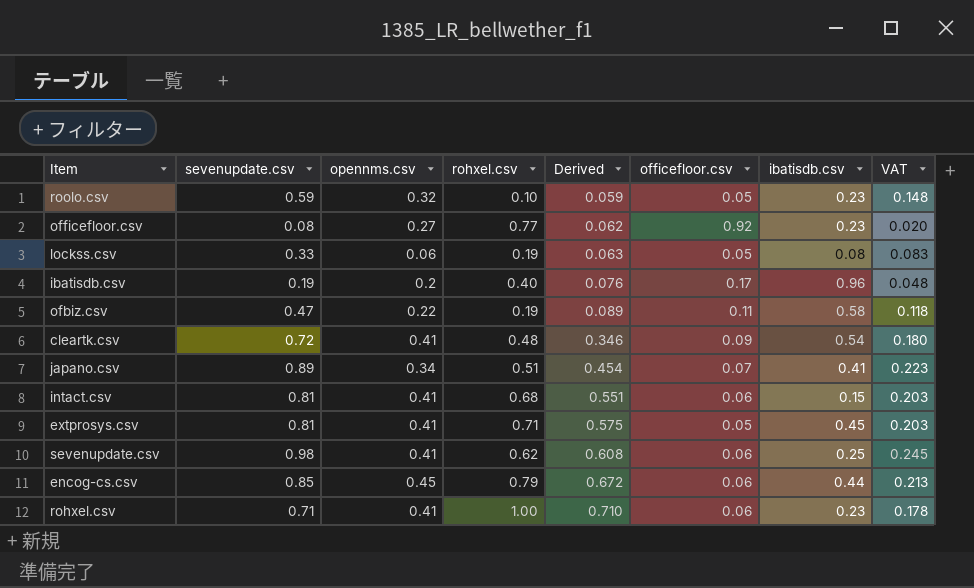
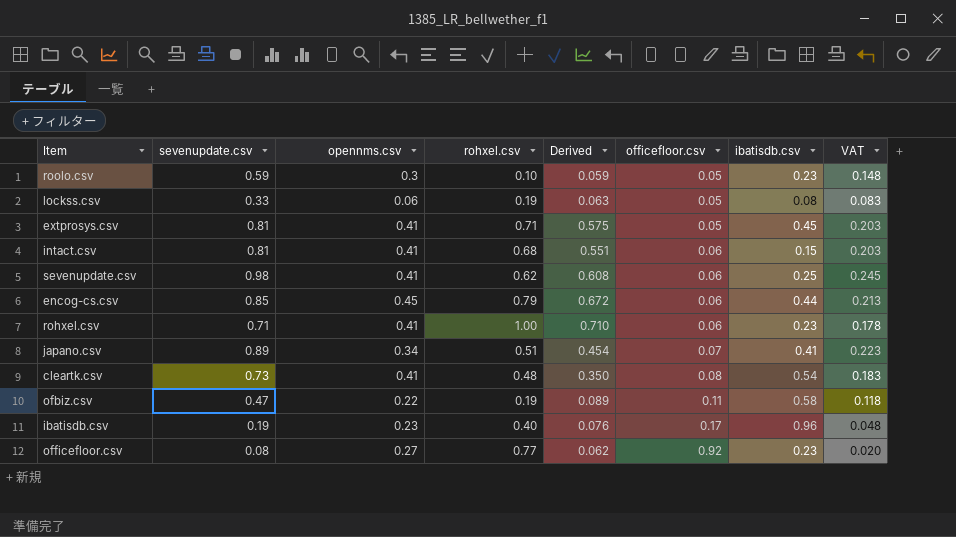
row order: Derived ascending -> officefloor.csv ascending
roolo.csv | opennms.csv: 0.32 -> 0.3
cleartk.csv | sevenupdate.csv: 0.72 -> 0.73
cleartk.csv | Derived: 0.346 -> 0.350
cleartk.csv | officefloor.csv: 0.09 -> 0.08
cleartk.csv | VAT: 0.180 -> 0.183
ibatisdb.csv | opennms.csv: 0.2 -> 0.23

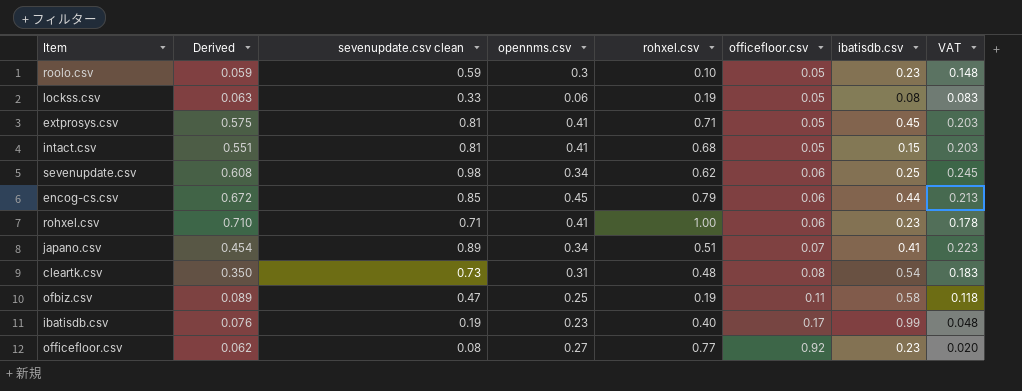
column Derived | position: 5 -> 2
column name: sevenupdate.csv -> sevenupdate.csv clean
intact.csv | officefloor.csv: 0.06 -> 0.05
sevenupdate.csv | opennms.csv: 0.41 -> 0.34
cleartk.csv | opennms.csv: 0.41 -> 0.31
ofbiz.csv | opennms.csv: 0.22 -> 0.25
ibatisdb.csv | ibatisdb.csv: 0.96 -> 0.99

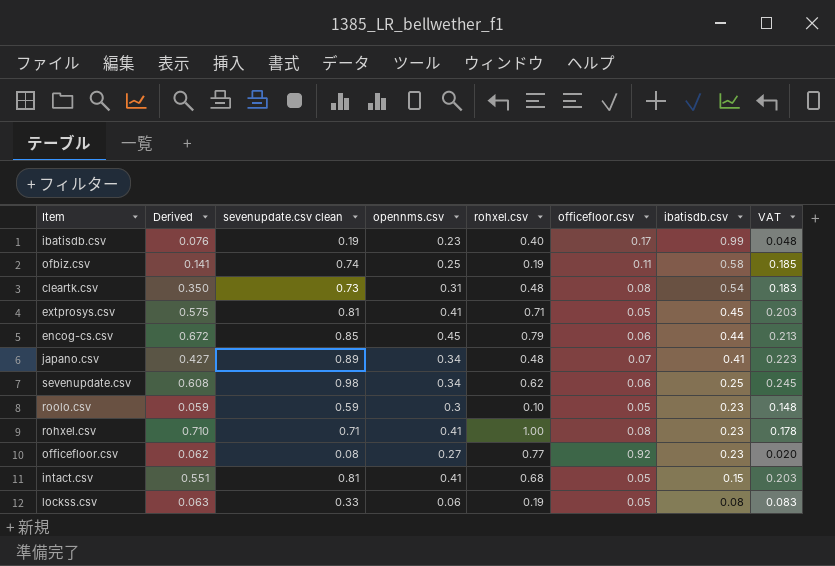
row order: officefloor.csv ascending -> ibatisdb.csv descending
ofbiz.csv | Derived: 0.089 -> 0.141
ofbiz.csv | sevenupdate.csv clean: 0.47 -> 0.74
ofbiz.csv | VAT: 0.118 -> 0.185
japano.csv | Derived: 0.454 -> 0.427
japano.csv | rohxel.csv: 0.51 -> 0.48
rohxel.csv | officefloor.csv: 0.06 -> 0.08

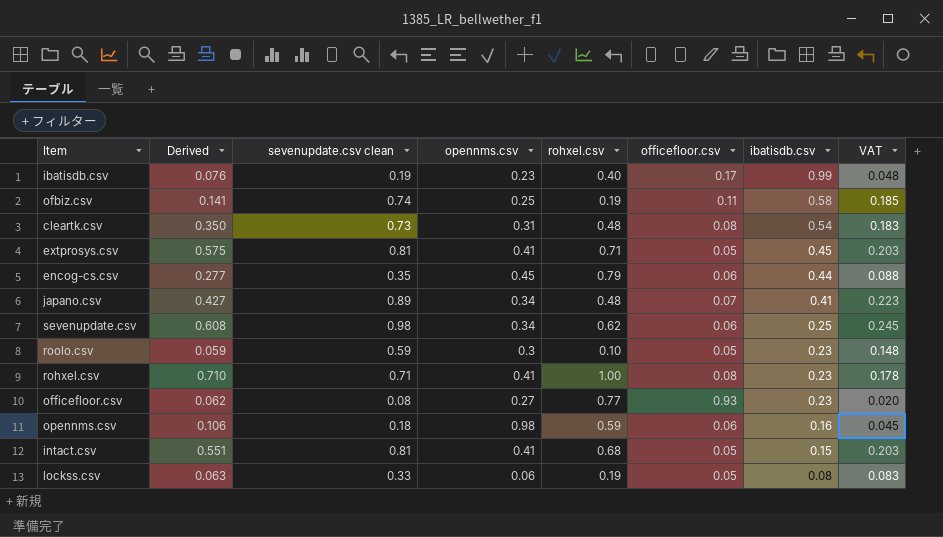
encog-cs.csv | Derived: 0.672 -> 0.277
encog-cs.csv | sevenupdate.csv clean: 0.85 -> 0.35
encog-cs.csv | VAT: 0.213 -> 0.088
officefloor.csv | officefloor.csv: 0.92 -> 0.93
row opennms.csv: none -> 0.106 | 0.18 | 0.98 | 0.59 | 0.06 | 0.16 | 0.045

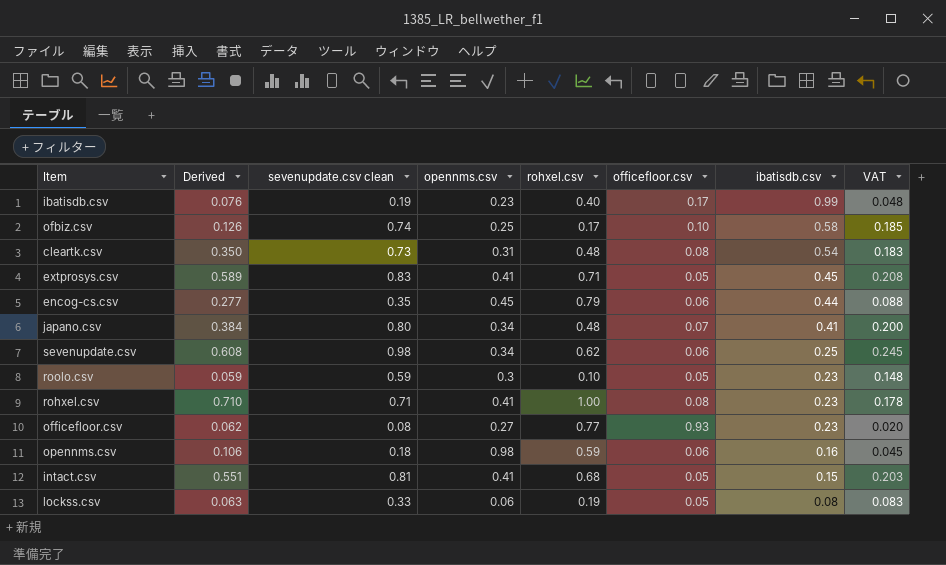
ofbiz.csv | Derived: 0.141 -> 0.126
ofbiz.csv | rohxel.csv: 0.19 -> 0.17
ofbiz.csv | officefloor.csv: 0.11 -> 0.10
extprosys.csv | Derived: 0.575 -> 0.589
extprosys.csv | sevenupdate.csv clean: 0.81 -> 0.83
extprosys.csv | VAT: 0.203 -> 0.208
japano.csv | Derived: 0.427 -> 0.384
japano.csv | sevenupdate.csv clean: 0.89 -> 0.80
japano.csv | VAT: 0.223 -> 0.200

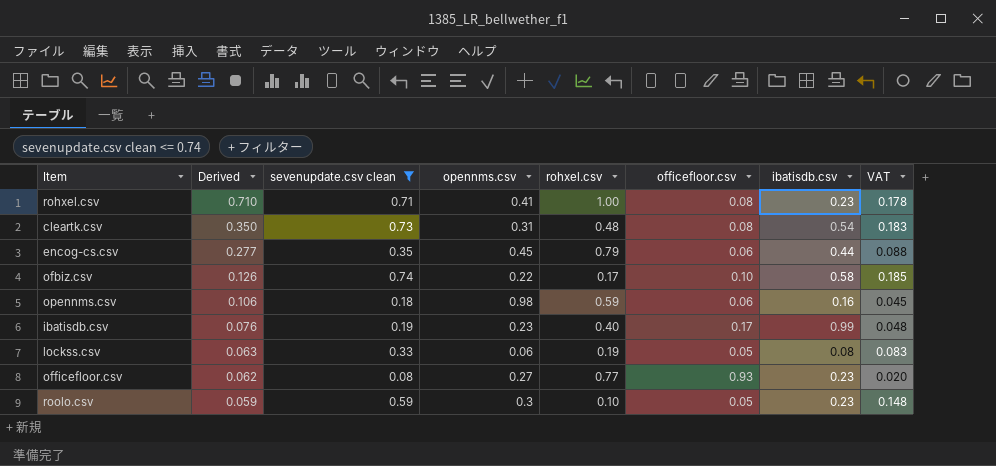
filter: none -> sevenupdate.csv clean <= 0.74
row order: ibatisdb.csv descending -> Derived descending
ofbiz.csv | opennms.csv: 0.25 -> 0.22

